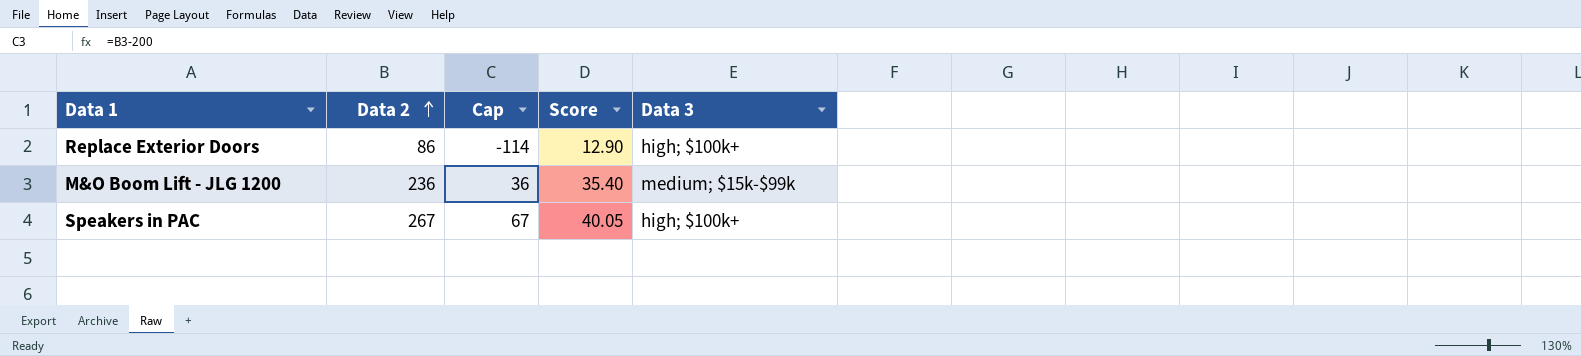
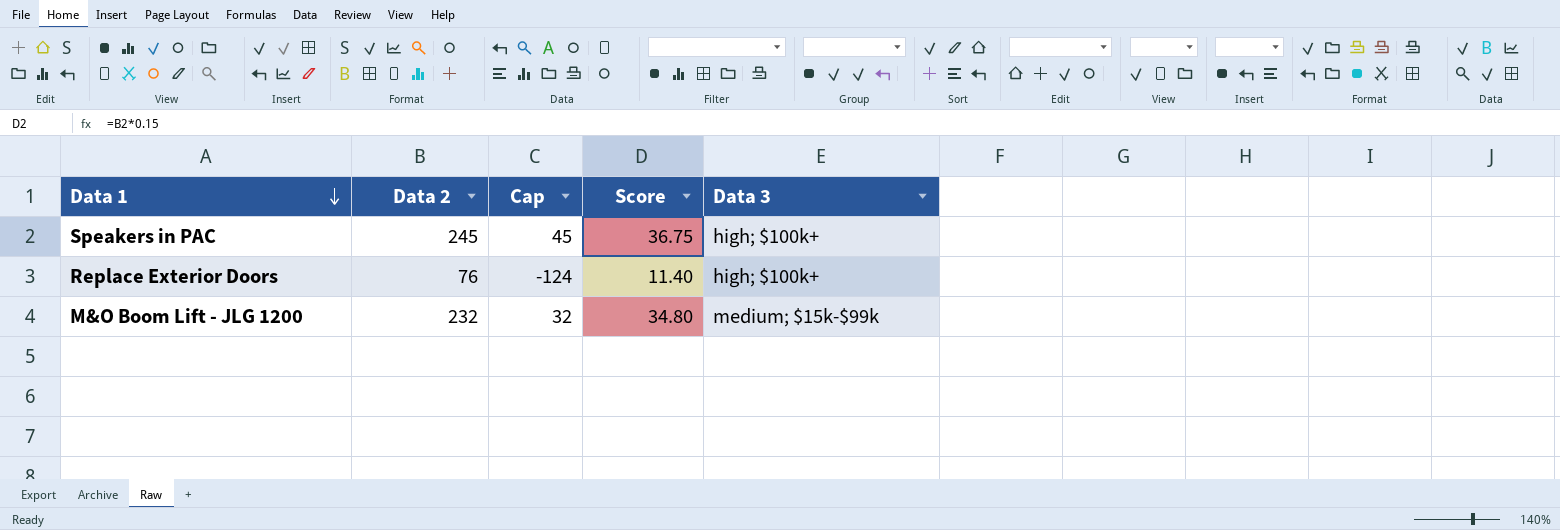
row order: Data 2 ascending -> Data 1 descending
Speakers in PAC | Data 2: 267 -> 245
Speakers in PAC | Cap: 67 -> 45
Speakers in PAC | Score: 40.05 -> 36.75
Replace Exterior Doors | Data 2: 86 -> 76
Replace Exterior Doors | Cap: -114 -> -124
Replace Exterior Doors | Score: 12.90 -> 11.40
M&O Boom Lift - JLG 1200 | Data 2: 236 -> 232
M&O Boom Lift - JLG 1200 | Cap: 36 -> 32
M&O Boom Lift - JLG 1200 | Score: 35.40 -> 34.80

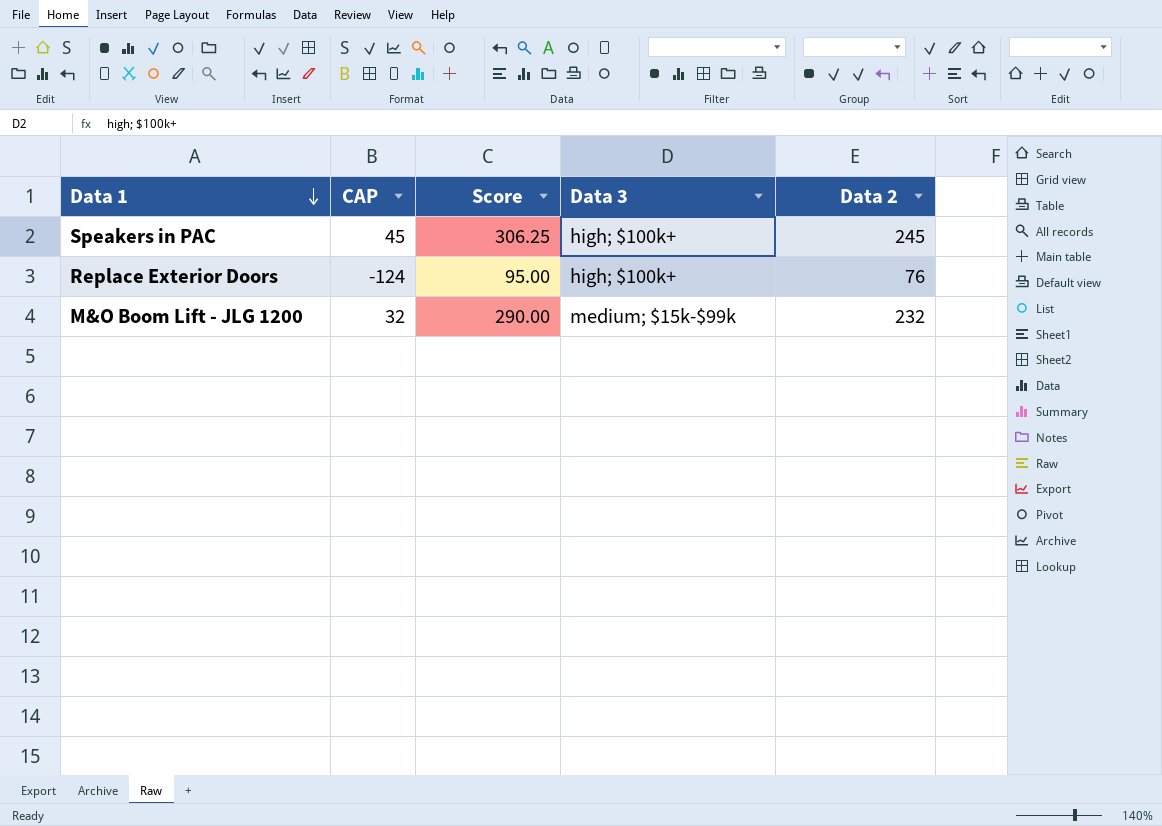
column name: Cap -> CAP
column Score | formula: [Data 2] * 0.15 -> [Data 2] * 1.25
column Data 2 | position: 2 -> 5

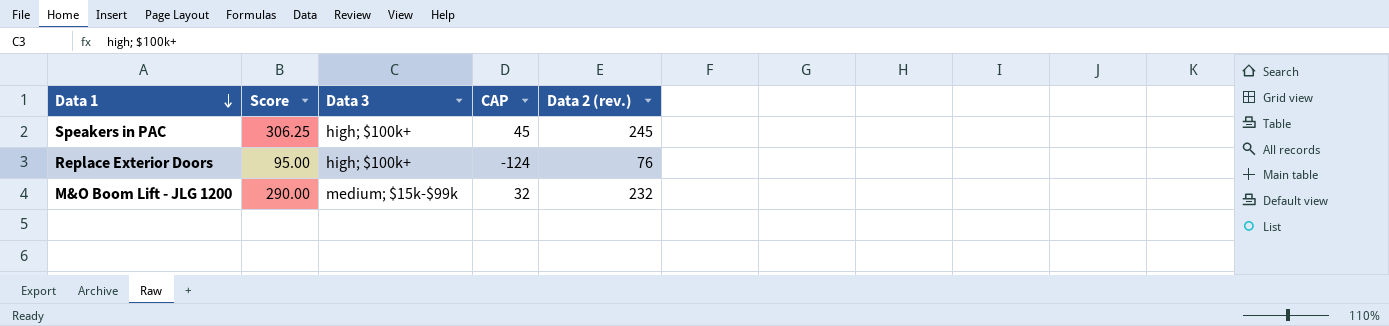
column CAP | position: 2 -> 4
column name: Data 2 -> Data 2 (rev.)

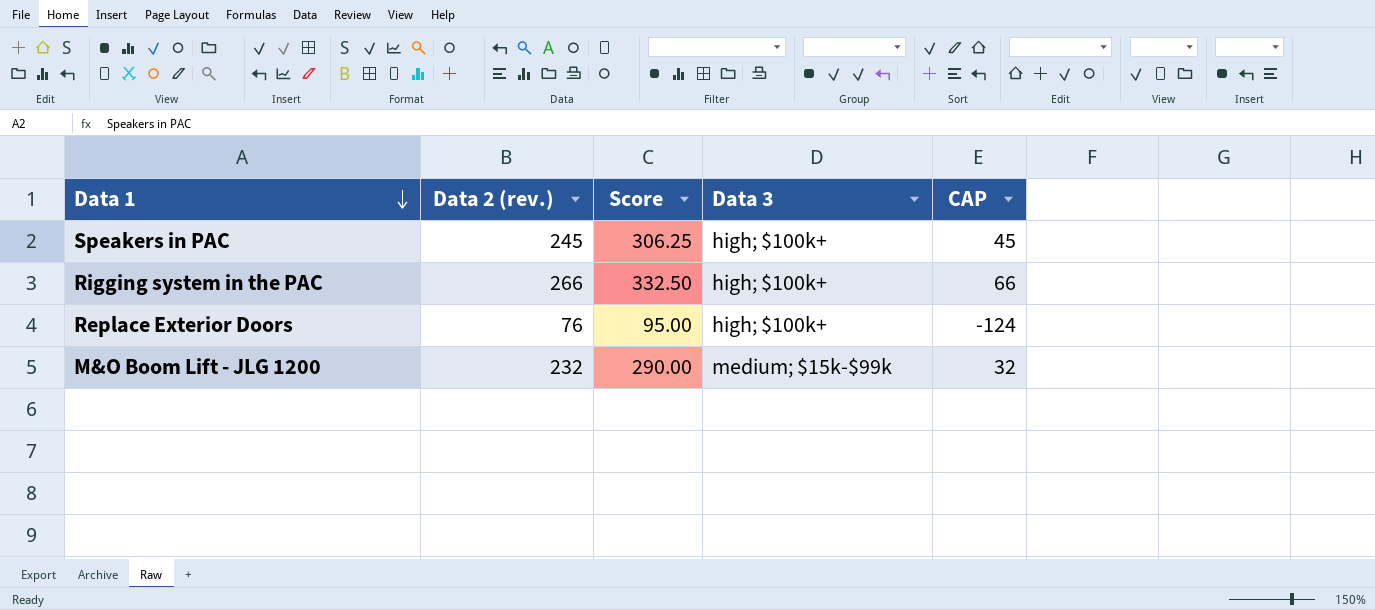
column Data 2 (rev.) | position: 5 -> 2
row Rigging system in the PAC: none -> 266 | 332.50 | high; $100k+ | 66

